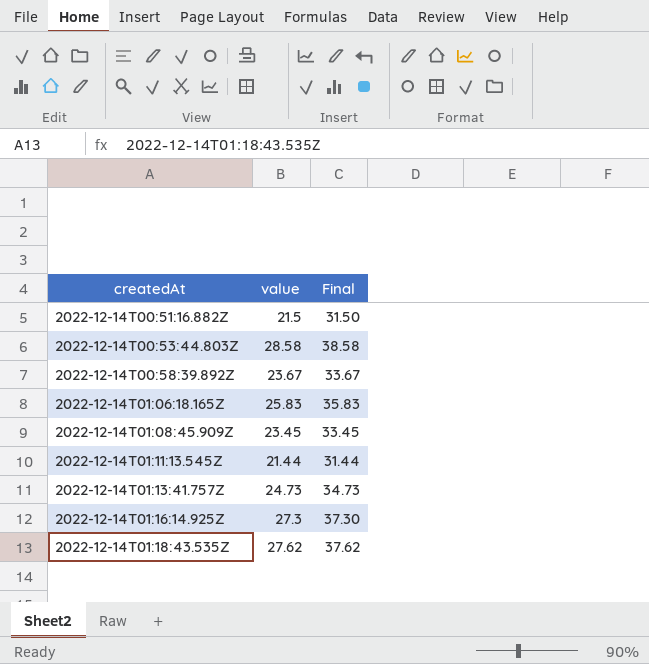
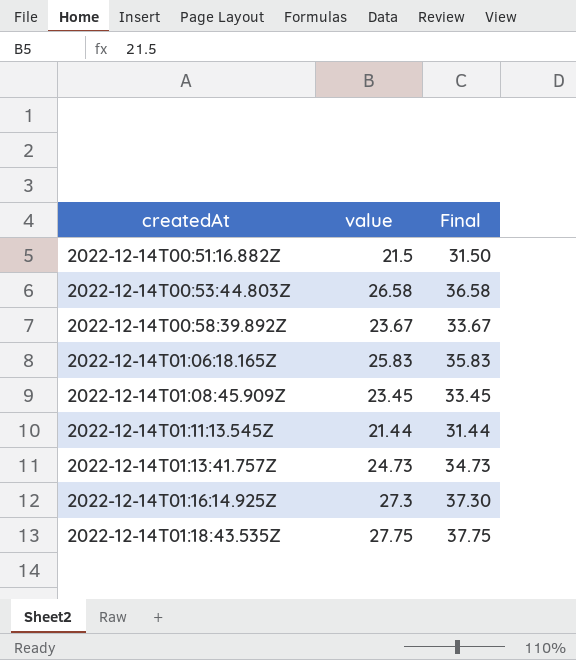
2022-12-14T00:53:44.803Z | value: 28.58 -> 26.58
2022-12-14T00:53:44.803Z | Final: 38.58 -> 36.58
2022-12-14T01:18:43.535Z | value: 27.62 -> 27.75
2022-12-14T01:18:43.535Z | Final: 37.62 -> 37.75

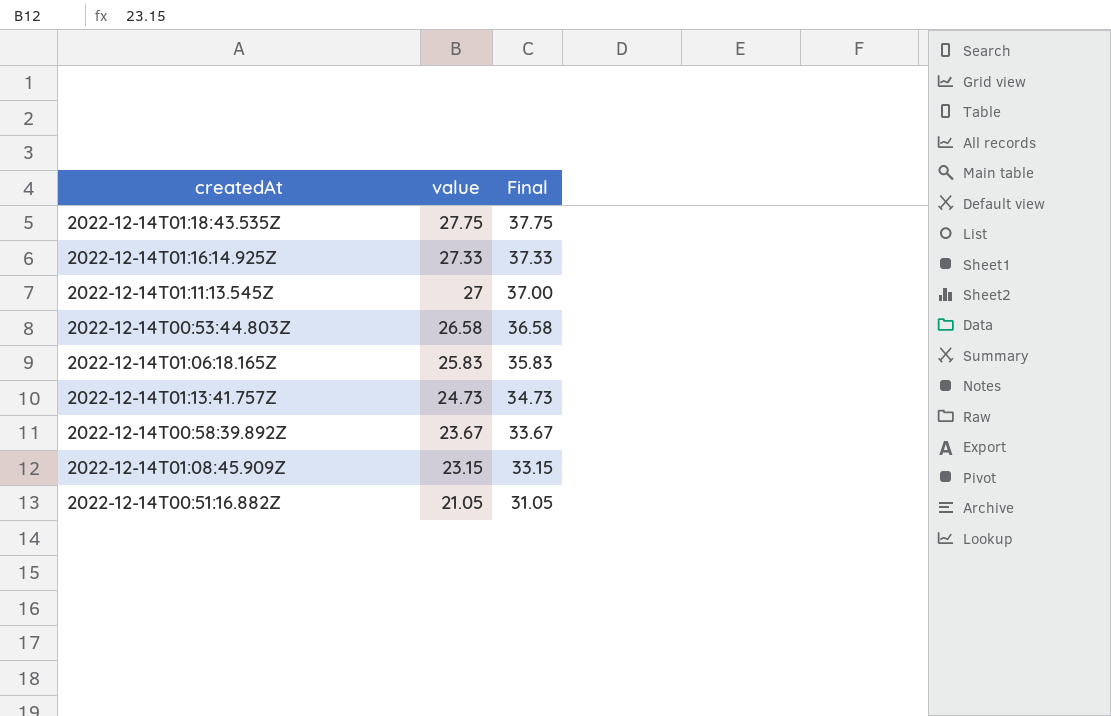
row order: createdAt ascending -> value descending
2022-12-14T01:16:14.925Z | value: 27.3 -> 27.33
2022-12-14T01:16:14.925Z | Final: 37.30 -> 37.33
2022-12-14T01:11:13.545Z | value: 21.44 -> 27
2022-12-14T01:11:13.545Z | Final: 31.44 -> 37.00
2022-12-14T01:08:45.909Z | value: 23.45 -> 23.15
2022-12-14T01:08:45.909Z | Final: 33.45 -> 33.15
2022-12-14T00:51:16.882Z | value: 21.5 -> 21.05
2022-12-14T00:51:16.882Z | Final: 31.50 -> 31.05

